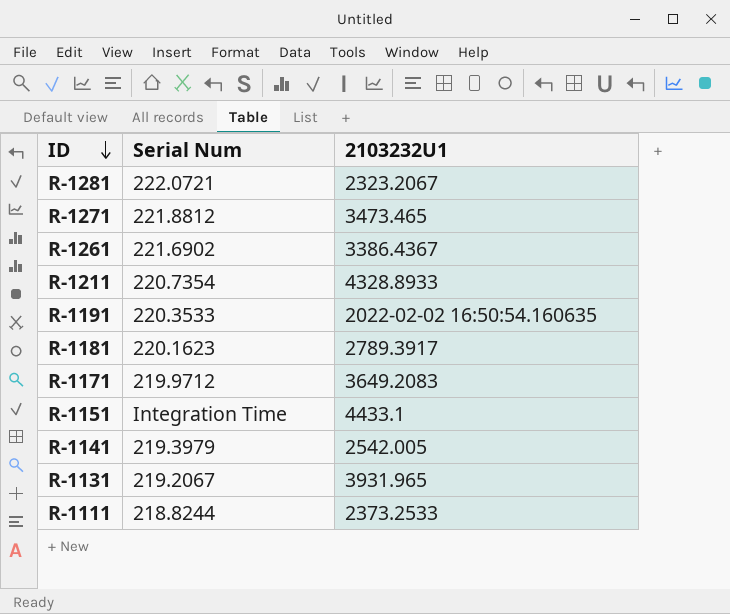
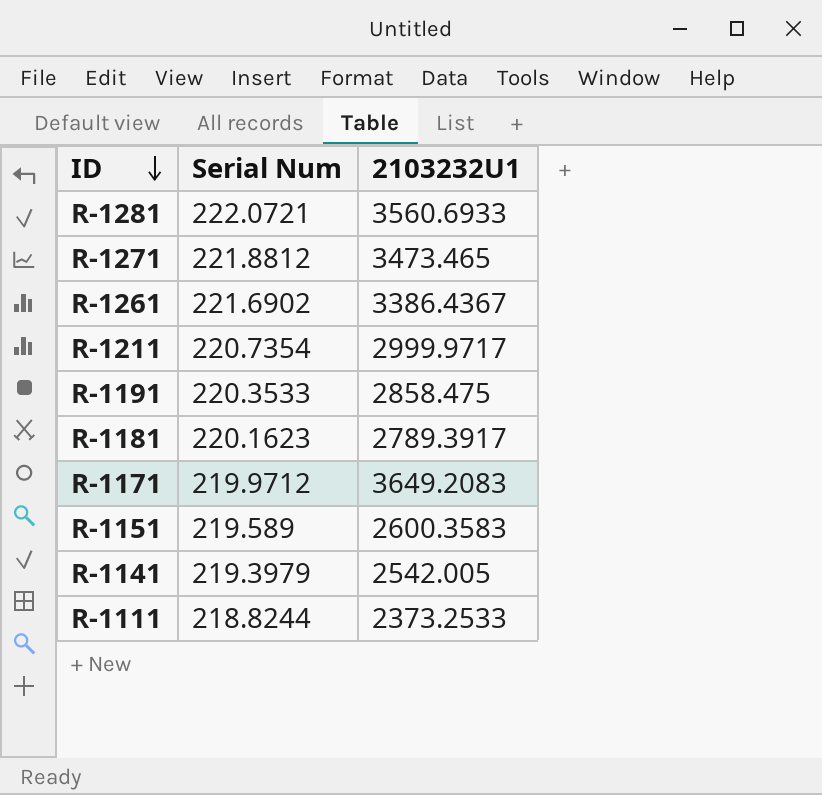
row R-1131: 219.2067 | 3931.965 -> none
R-1281 | 2103232U1: 2323.2067 -> 3560.6933
R-1211 | 2103232U1: 4328.8933 -> 2999.9717
R-1191 | 2103232U1: 2022-02-02 16:50:54.160635 -> 2858.475
R-1151 | Serial Num: Integration Time -> 219.589
R-1151 | 2103232U1: 4433.1 -> 2600.3583

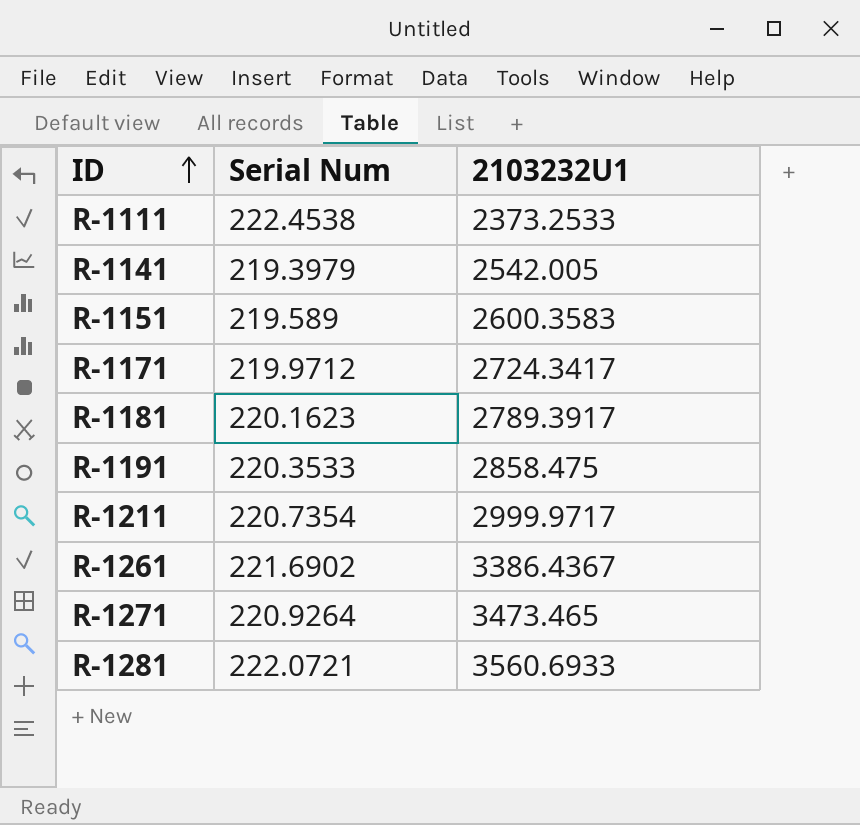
row order: ID descending -> ID ascending
R-1111 | Serial Num: 218.8244 -> 222.4538
R-1171 | 2103232U1: 3649.2083 -> 2724.3417
R-1271 | Serial Num: 221.8812 -> 220.9264

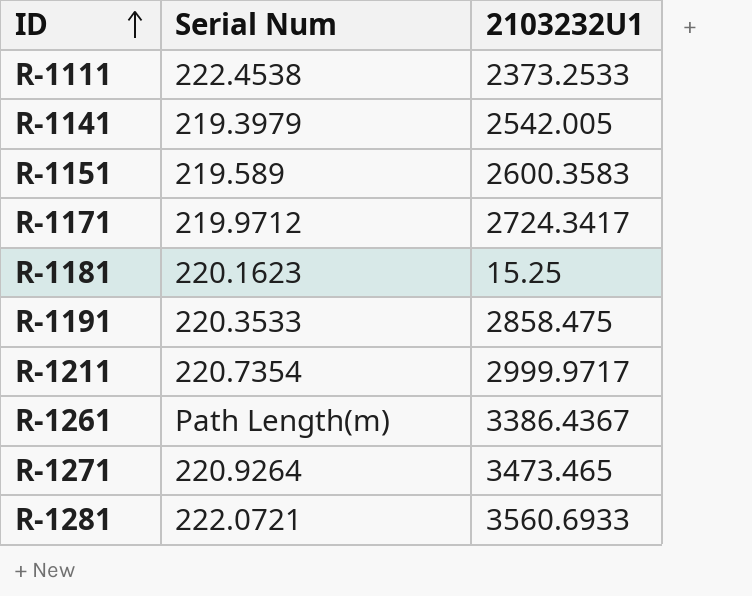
R-1181 | 2103232U1: 2789.3917 -> 15.25
R-1261 | Serial Num: 221.6902 -> Path Length(m)

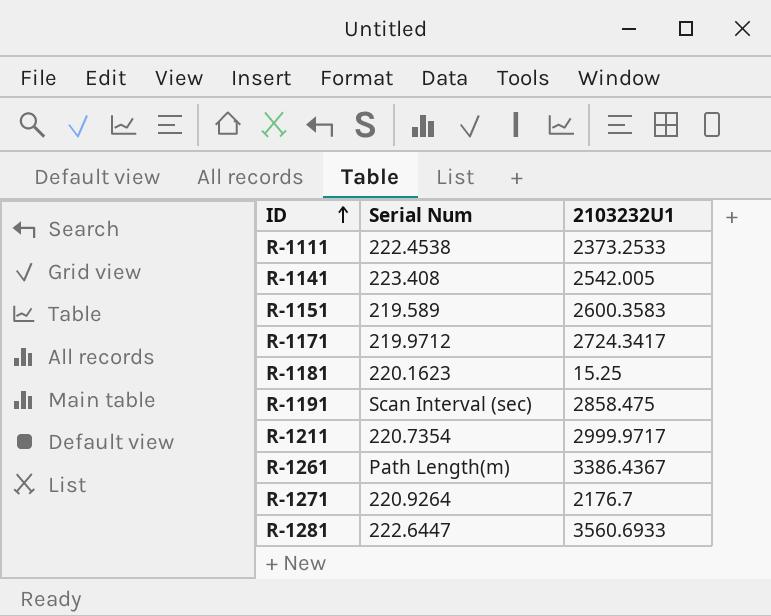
R-1141 | Serial Num: 219.3979 -> 223.408
R-1191 | Serial Num: 220.3533 -> Scan Interval (sec)
R-1271 | 2103232U1: 3473.465 -> 2176.7
R-1281 | Serial Num: 222.0721 -> 222.6447

